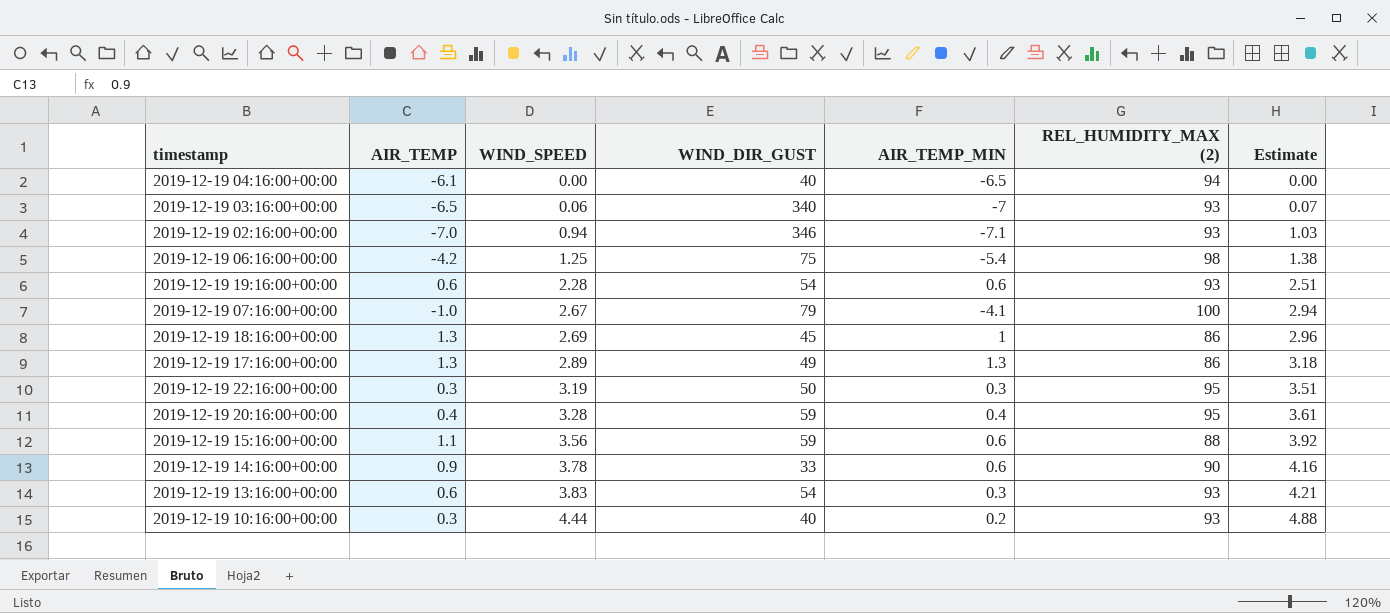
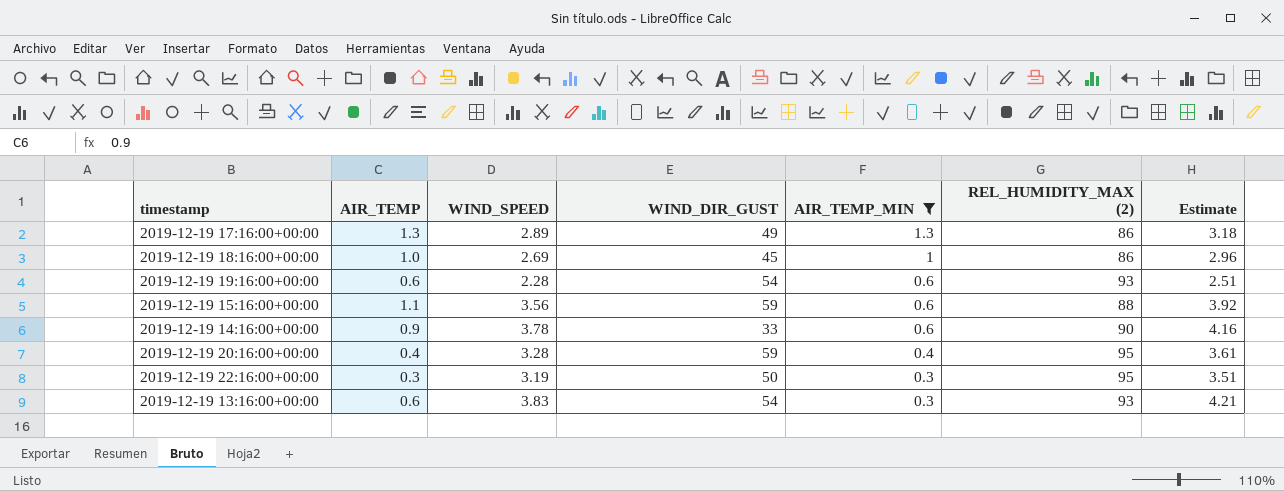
filter: none -> AIR_TEMP_MIN >= 0.3
row order: WIND_SPEED ascending -> AIR_TEMP_MIN descending
2019-12-19 18:16:00+00:00 | AIR_TEMP: 1.3 -> 1.0

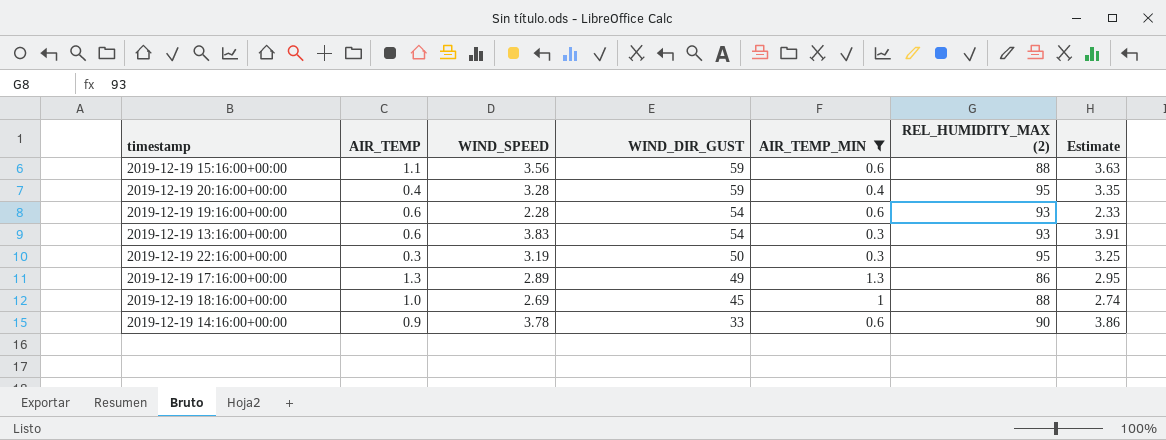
row order: AIR_TEMP_MIN descending -> WIND_DIR_GUST descending
column Estimate | formula: [WIND_SPEED] * 1.1 -> [WIND_SPEED] * 1.02
2019-12-19 18:16:00+00:00 | REL_HUMIDITY_MAX (2): 86 -> 88

